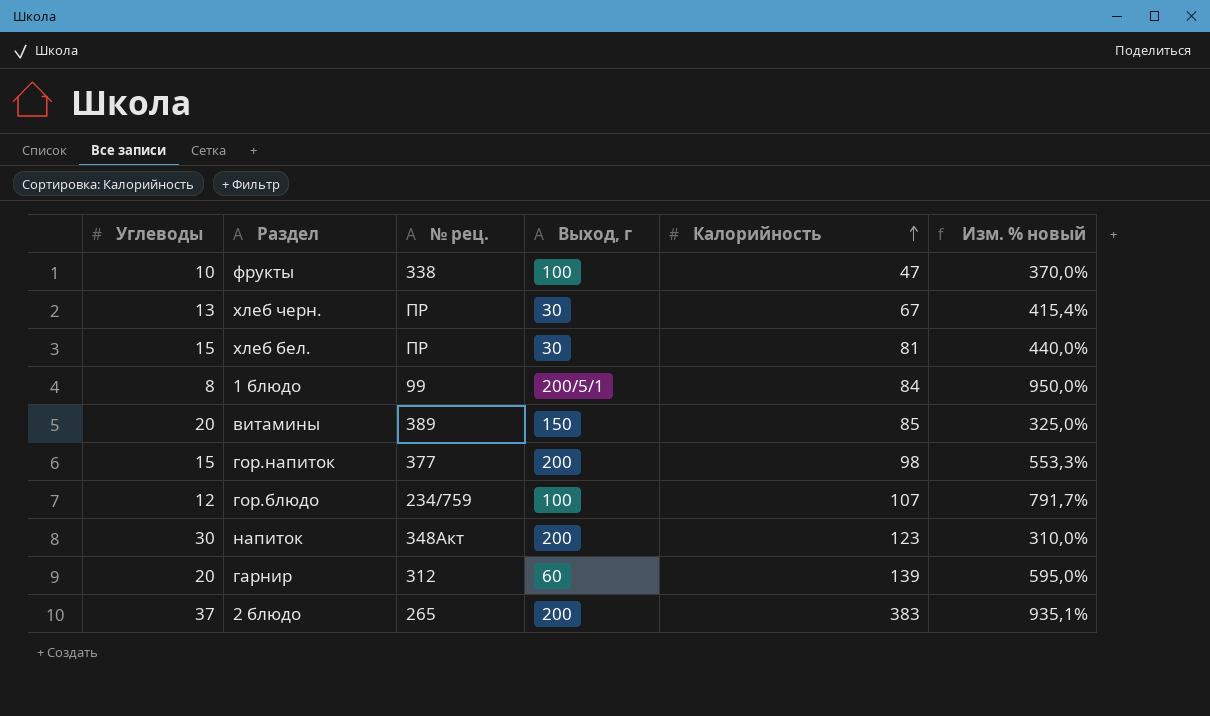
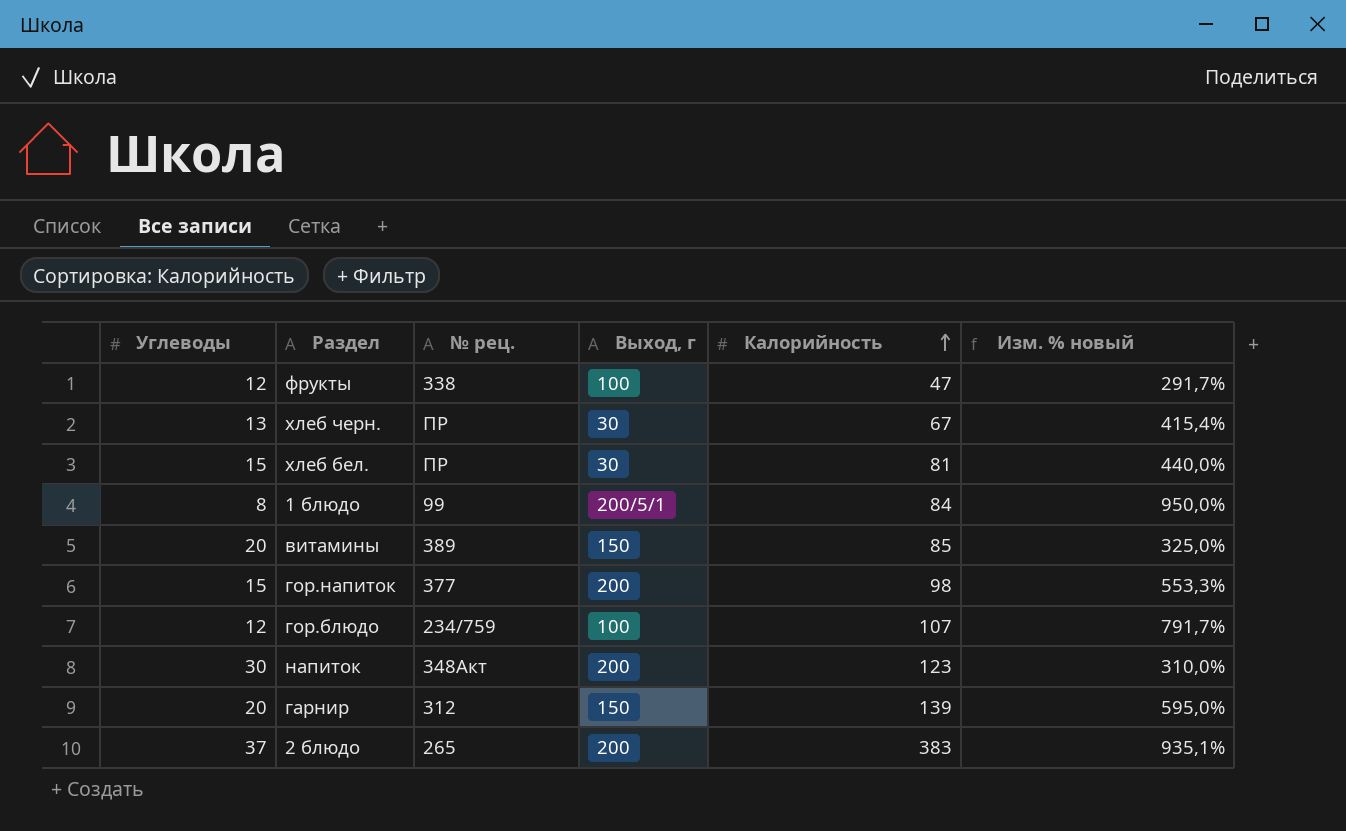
фрукты | Углеводы: 10 -> 12
фрукты | Изм. % новый: 370,0% -> 291,7%
гарнир | Выход, г: 60 -> 150

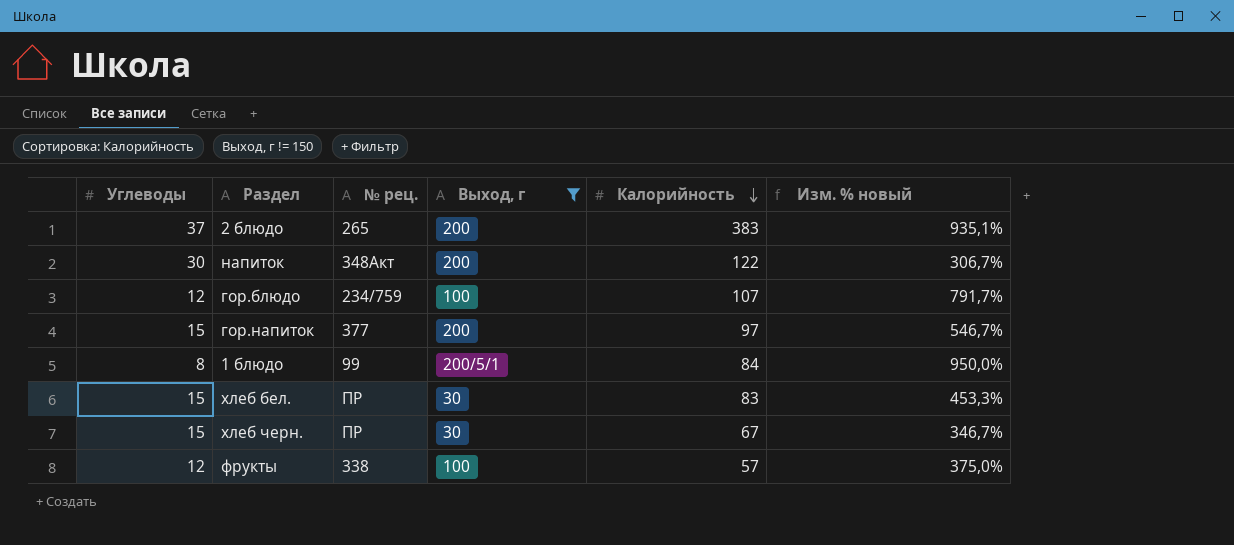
filter: none -> Выход, г != 150
row order: Калорийность ascending -> Калорийность descending
напиток | Калорийность: 123 -> 122
напиток | Изм. % новый: 310,0% -> 306,7%
гор.напиток | Калорийность: 98 -> 97
гор.напиток | Изм. % новый: 553,3% -> 546,7%
хлеб бел. | Калорийность: 81 -> 83
хлеб бел. | Изм. % новый: 440,0% -> 453,3%
хлеб черн. | Углеводы: 13 -> 15
хлеб черн. | Изм. % новый: 415,4% -> 346,7%
фрукты | Калорийность: 47 -> 57
фрукты | Изм. % новый: 291,7% -> 375,0%

